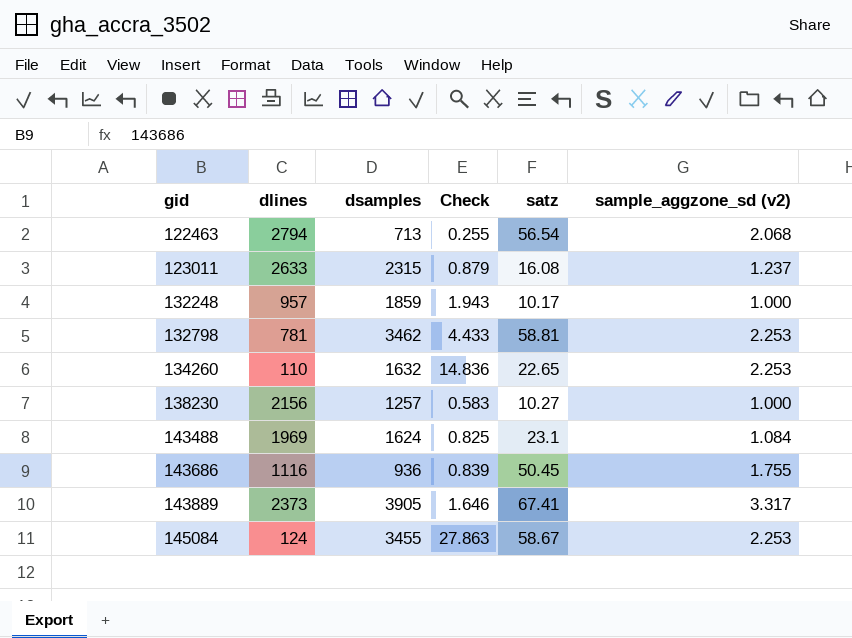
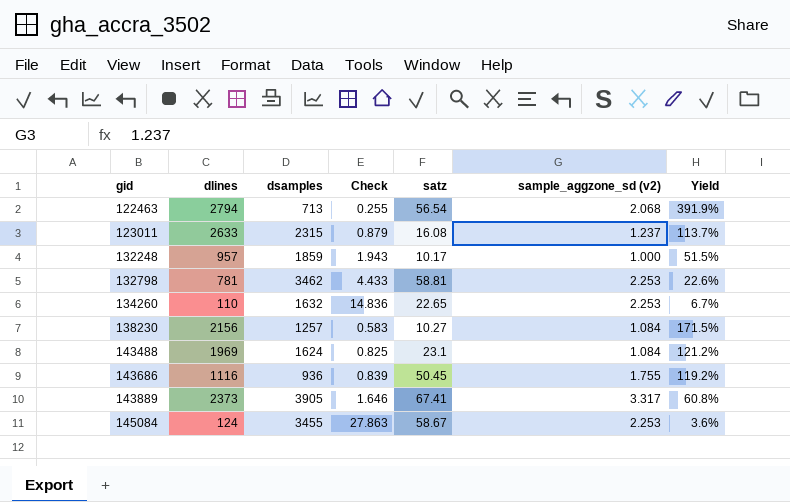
column Yield | formula: none -> [dlines] / [dsamples]
138230 | sample_aggzone_sd (v2): 1.000 -> 1.084

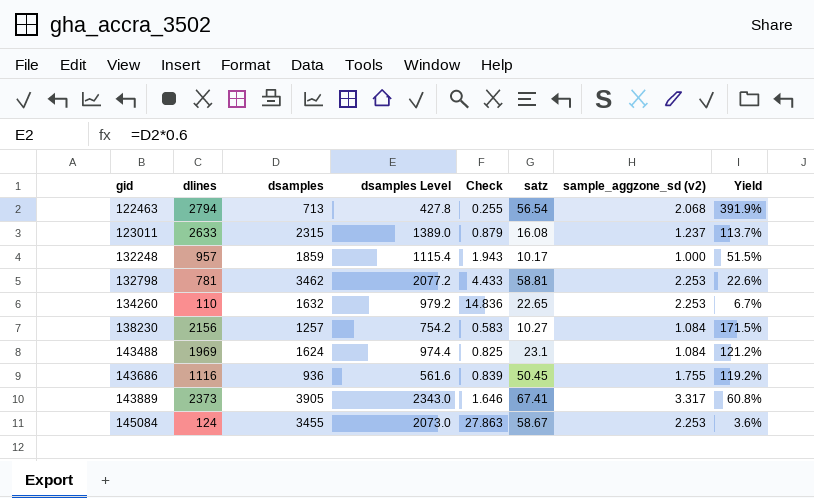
column dsamples Level | formula: none -> [dsamples] * 0.6

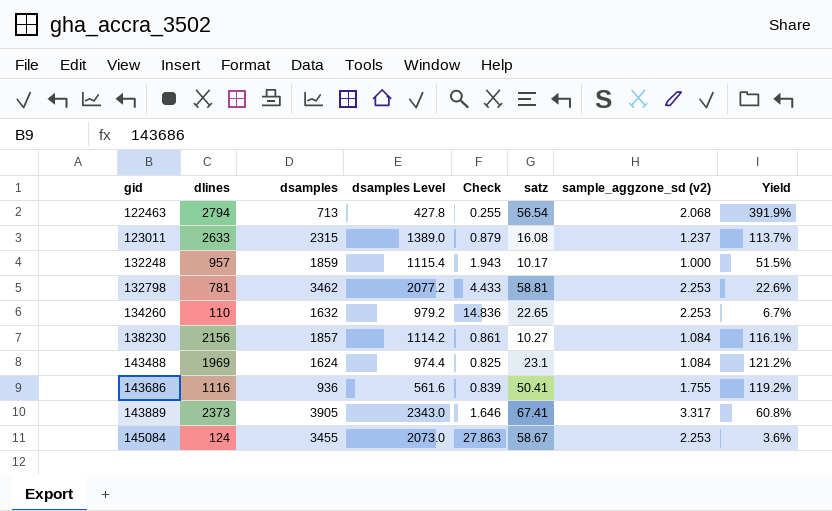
138230 | dsamples: 1257 -> 1857
138230 | dsamples Level: 754.2 -> 1114.2
138230 | Check: 0.583 -> 0.861
138230 | Yield: 171.5% -> 116.1%
143686 | satz: 50.45 -> 50.41

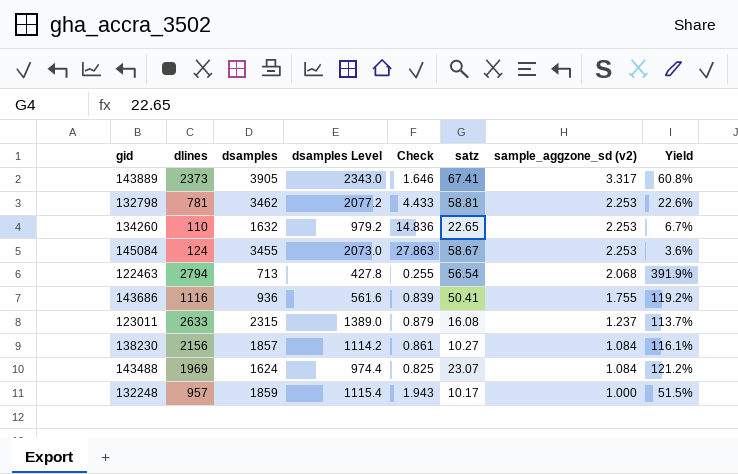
row order: gid ascending -> sample_aggzone_sd (v2) descending
143488 | satz: 23.1 -> 23.07

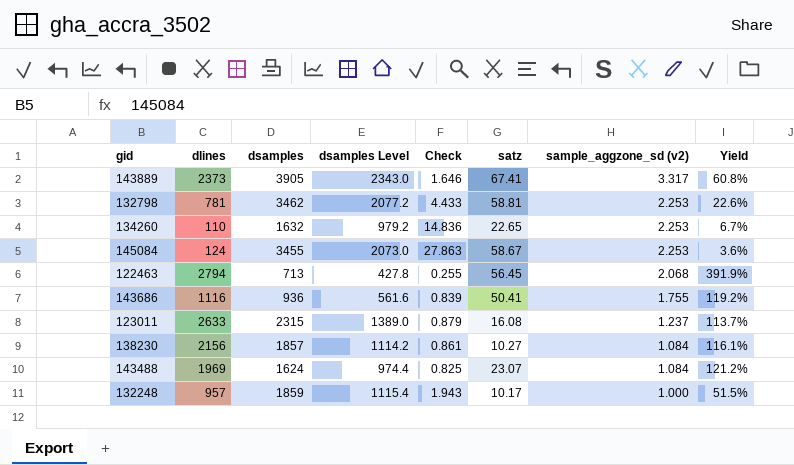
122463 | satz: 56.54 -> 56.45

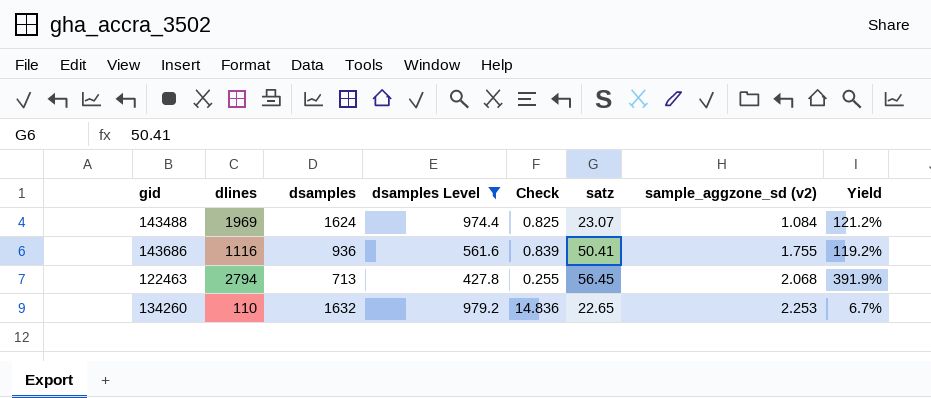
filter: none -> dsamples Level <= 979.2
row order: sample_aggzone_sd (v2) descending -> sample_aggzone_sd (v2) ascending

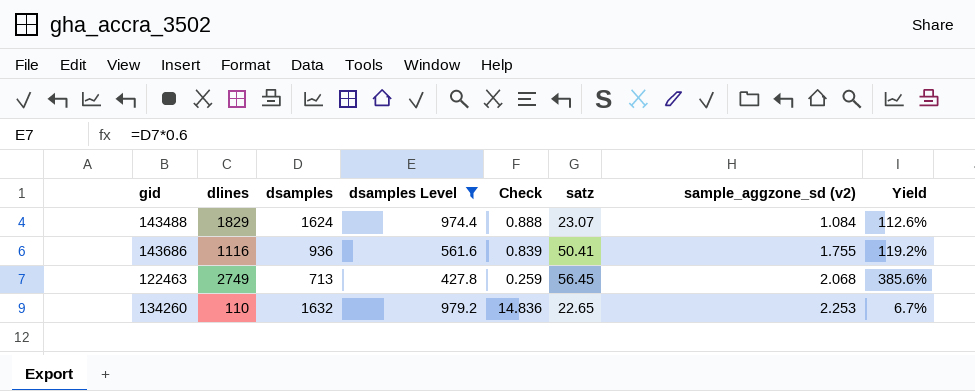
143488 | dlines: 1969 -> 1829
143488 | Check: 0.825 -> 0.888
143488 | Yield: 121.2% -> 112.6%
122463 | dlines: 2794 -> 2749
122463 | Check: 0.255 -> 0.259
122463 | Yield: 391.9% -> 385.6%

